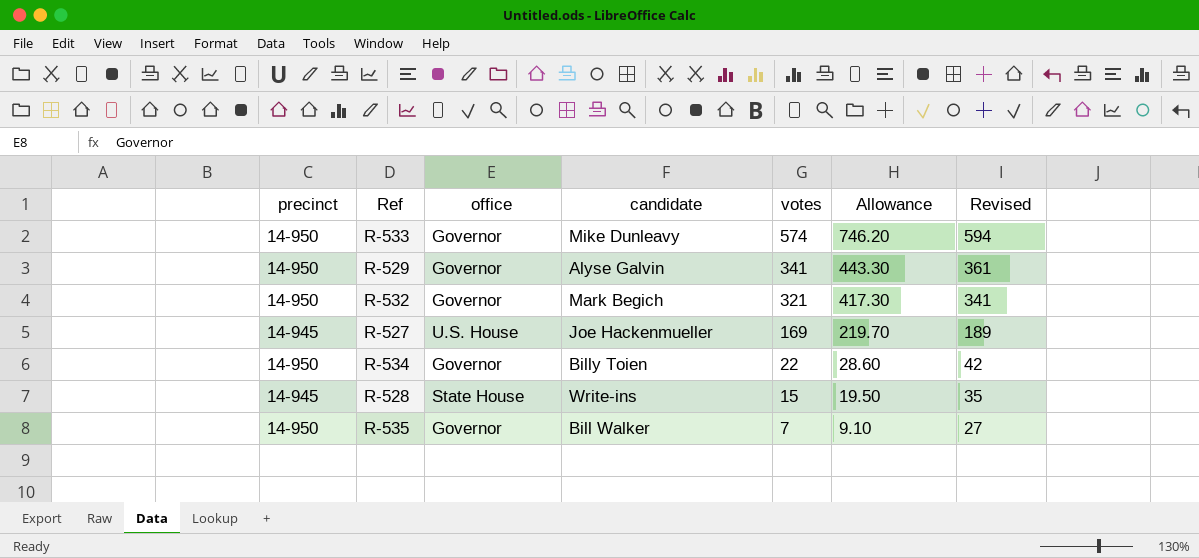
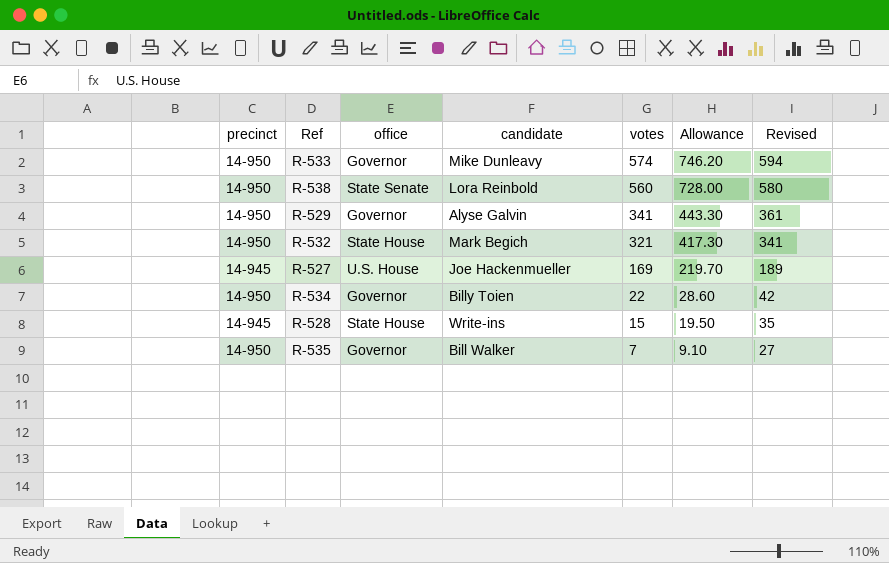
row R-538: none -> 14-950 | State Senate | Lora Reinbold | 560 | 728.00 | 580
R-532 | office: Governor -> State House

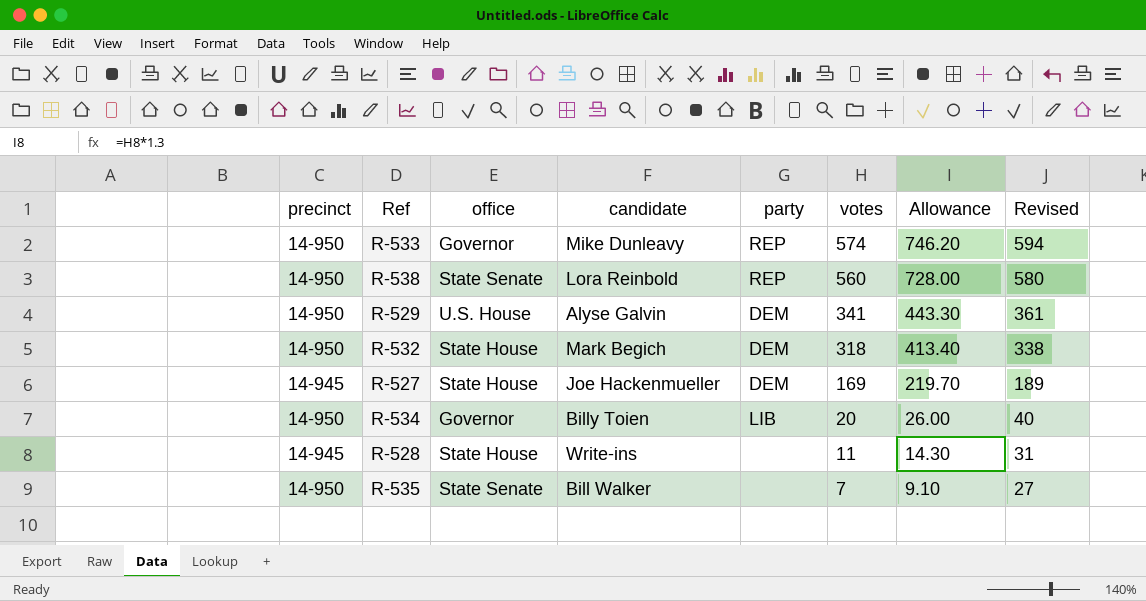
column party | position: none -> 5
R-529 | office: Governor -> U.S. House
R-532 | votes: 321 -> 318
R-532 | Allowance: 417.30 -> 413.40
R-532 | Revised: 341 -> 338
R-527 | office: U.S. House -> State House
R-534 | votes: 22 -> 20
R-534 | Allowance: 28.60 -> 26.00
R-534 | Revised: 42 -> 40
R-528 | votes: 15 -> 11
R-528 | Allowance: 19.50 -> 14.30
R-528 | Revised: 35 -> 31
R-535 | office: Governor -> State Senate

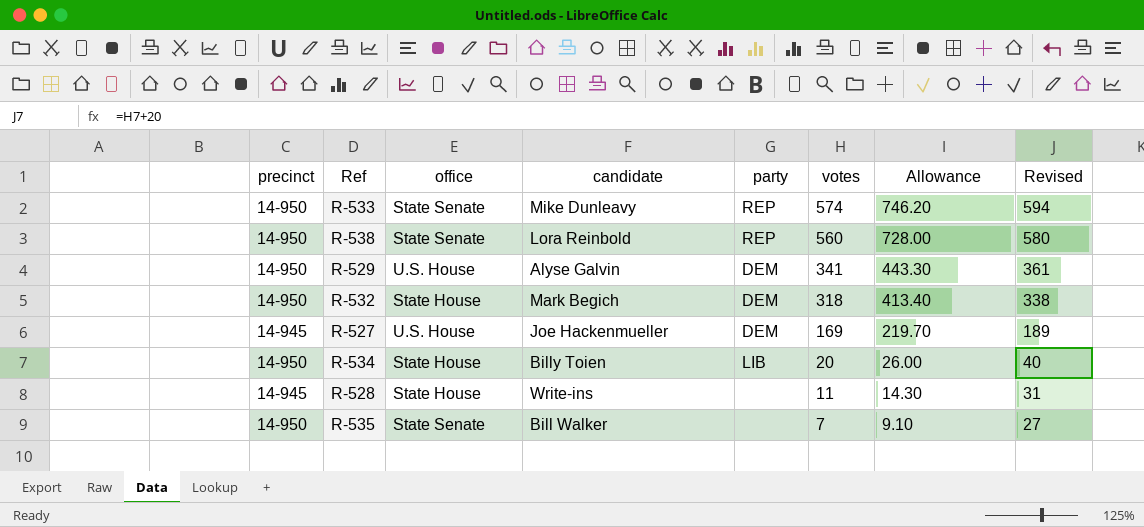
R-533 | office: Governor -> State Senate
R-527 | office: State House -> U.S. House
R-534 | office: Governor -> State House

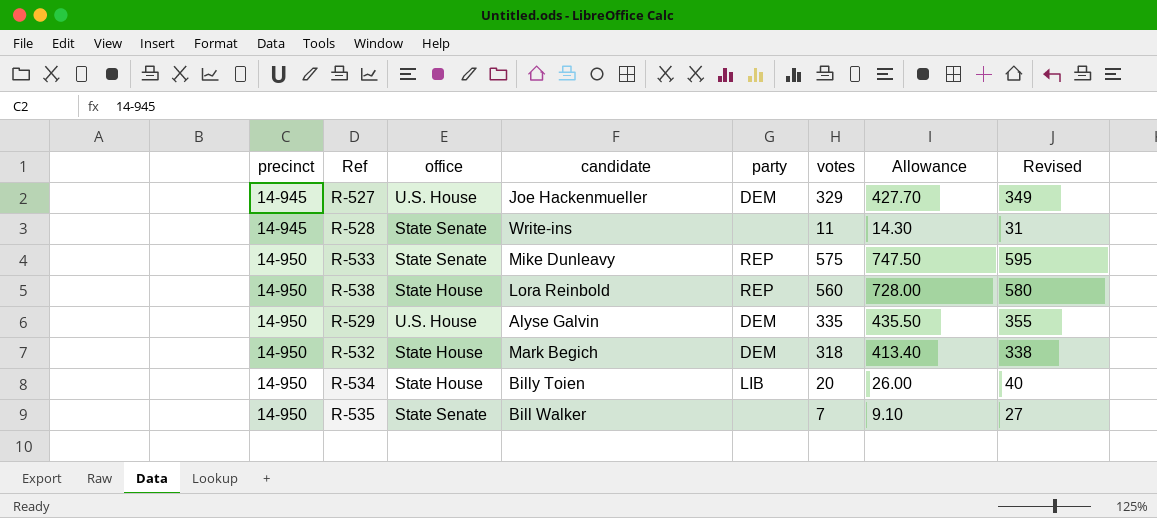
row order: votes descending -> precinct ascending
R-527 | votes: 169 -> 329
R-527 | Allowance: 219.70 -> 427.70
R-527 | Revised: 189 -> 349
R-528 | office: State House -> State Senate
R-533 | votes: 574 -> 575
R-533 | Allowance: 746.20 -> 747.50
R-533 | Revised: 594 -> 595
R-538 | office: State Senate -> State House
R-529 | votes: 341 -> 335
R-529 | Allowance: 443.30 -> 435.50
R-529 | Revised: 361 -> 355

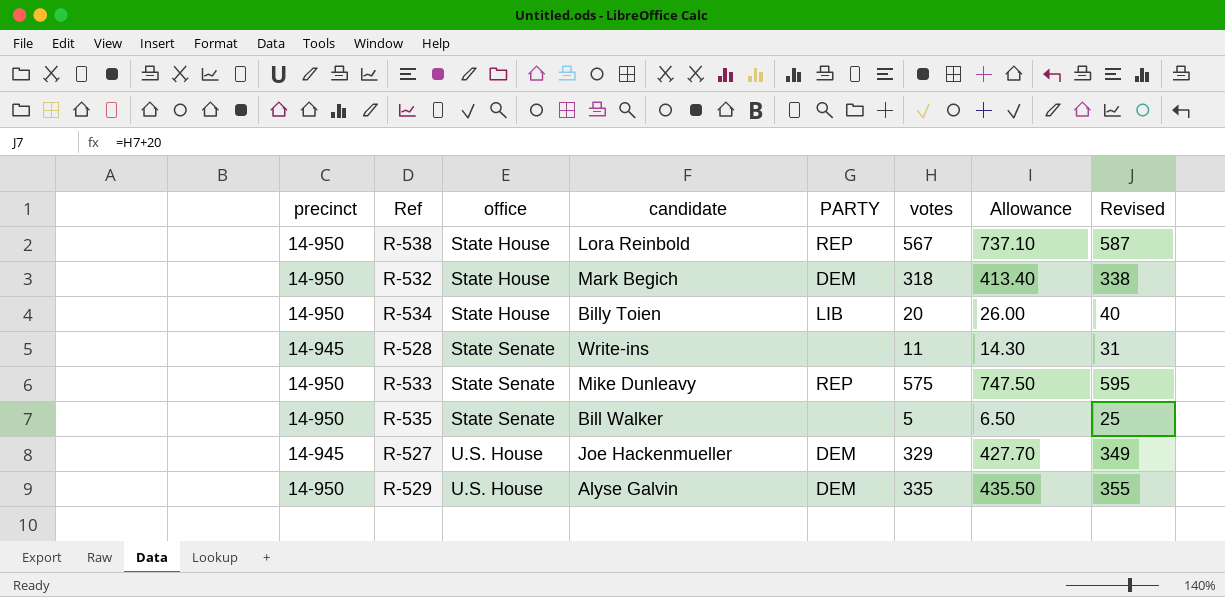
row order: precinct ascending -> office ascending
column name: party -> PARTY
R-538 | votes: 560 -> 567
R-538 | Allowance: 728.00 -> 737.10
R-538 | Revised: 580 -> 587
R-535 | votes: 7 -> 5
R-535 | Allowance: 9.10 -> 6.50
R-535 | Revised: 27 -> 25

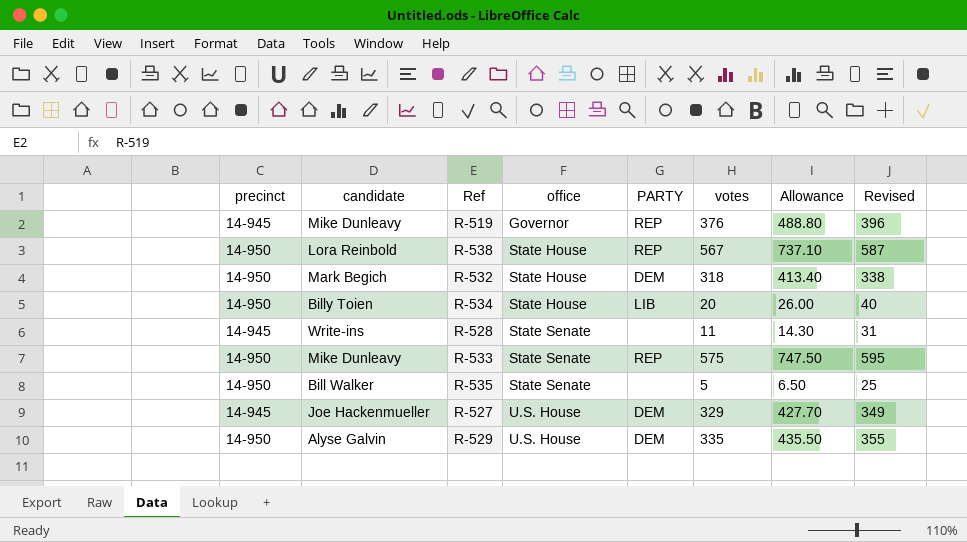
column candidate | position: 4 -> 2
row R-519: none -> 14-945 | Mike Dunleavy | Governor | REP | 376 | 488.80 | 396

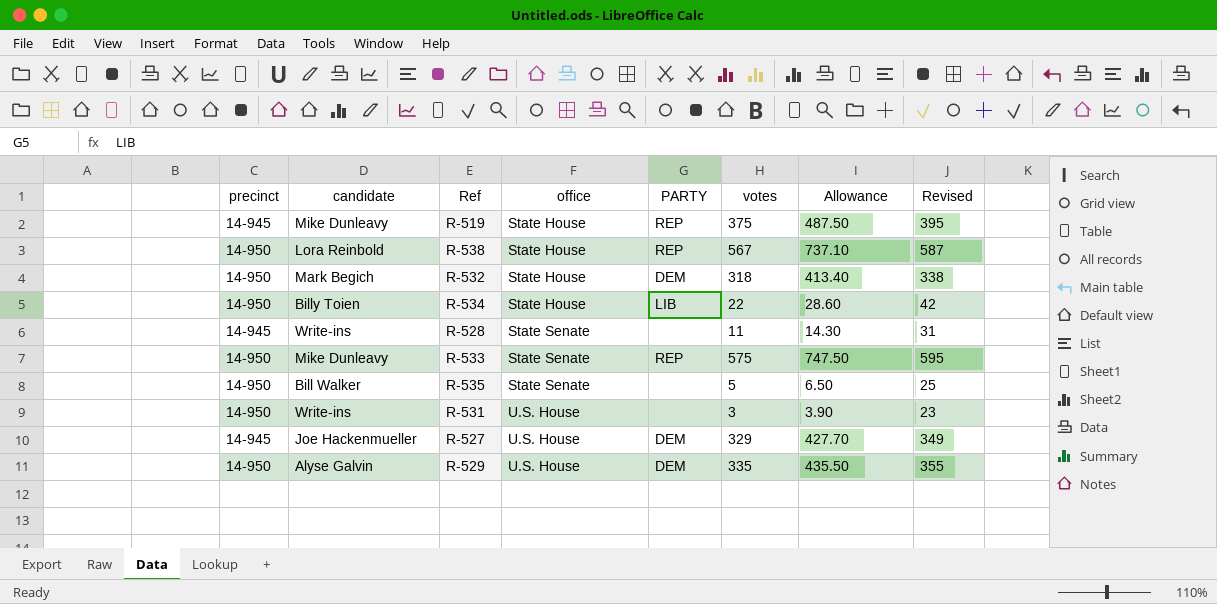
R-519 | office: Governor -> State House
R-519 | votes: 376 -> 375
R-519 | Allowance: 488.80 -> 487.50
R-519 | Revised: 396 -> 395
R-534 | votes: 20 -> 22
R-534 | Allowance: 26.00 -> 28.60
R-534 | Revised: 40 -> 42
row R-531: none -> 14-950 | Write-ins | U.S. House | none | 3 | 3.90 | 23

